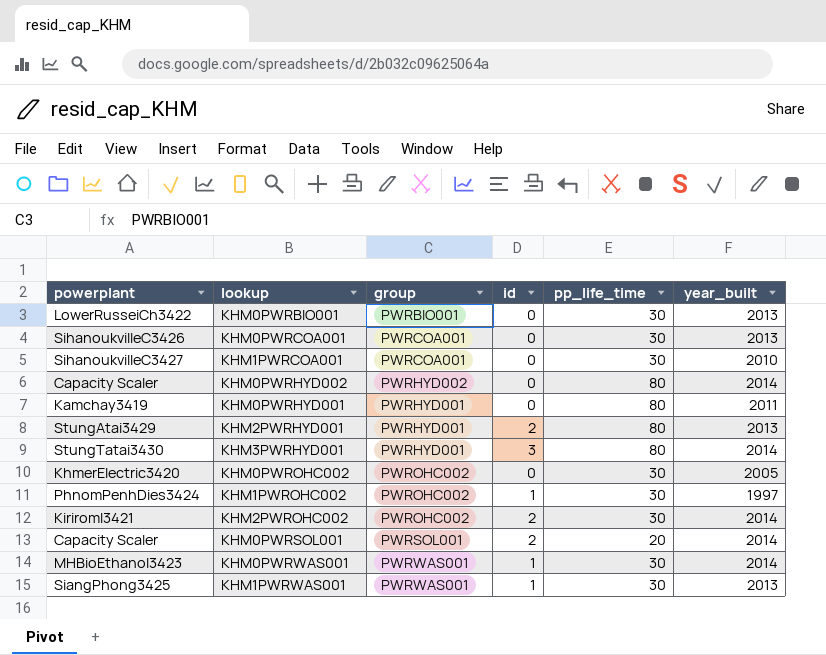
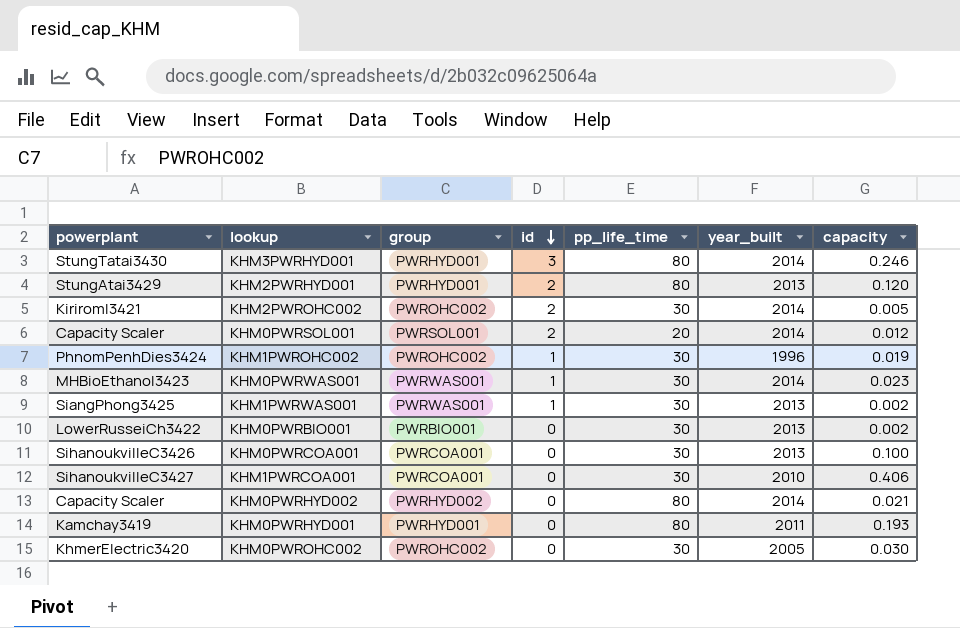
row order: none -> id descending
column capacity | position: none -> 7
KHM1PWROHC002 | year_built: 1997 -> 1996

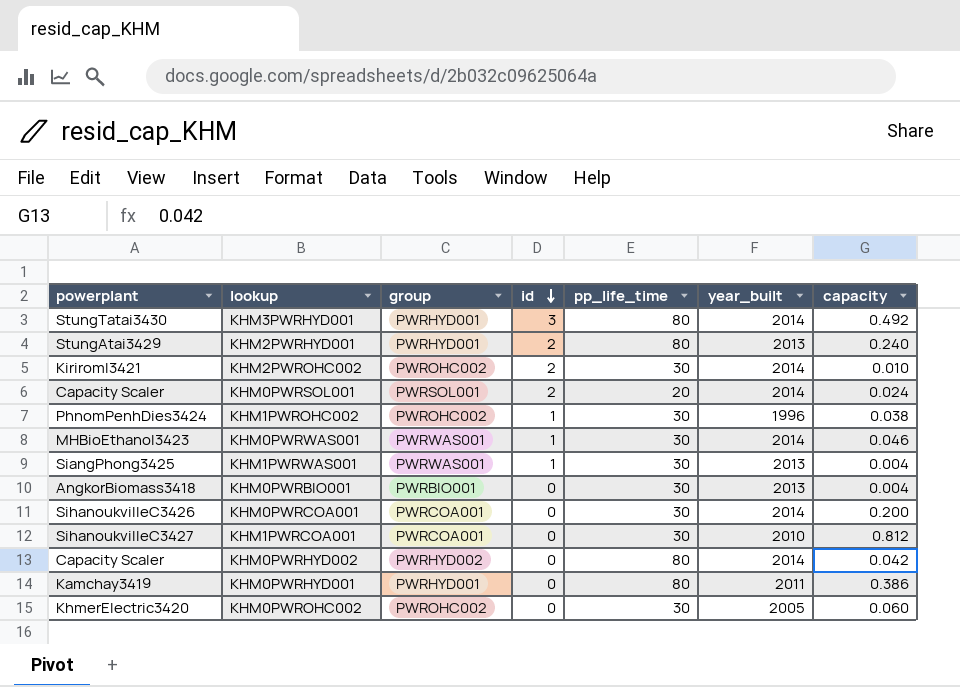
KHM3PWRHYD001 | capacity: 0.246 -> 0.492
KHM2PWRHYD001 | capacity: 0.120 -> 0.240
KHM2PWROHC002 | capacity: 0.005 -> 0.010
KHM0PWRSOL001 | capacity: 0.012 -> 0.024
KHM1PWROHC002 | capacity: 0.019 -> 0.038
KHM0PWRWAS001 | capacity: 0.023 -> 0.046
KHM1PWRWAS001 | capacity: 0.002 -> 0.004
KHM0PWRBIO001 | powerplant: LowerRusseiCh3422 -> AngkorBiomass3418
KHM0PWRBIO001 | capacity: 0.002 -> 0.004
KHM0PWRCOA001 | year_built: 2013 -> 2014
KHM0PWRCOA001 | capacity: 0.100 -> 0.200
KHM1PWRCOA001 | capacity: 0.406 -> 0.812
KHM0PWRHYD002 | capacity: 0.021 -> 0.042
KHM0PWRHYD001 | capacity: 0.193 -> 0.386
KHM0PWROHC002 | capacity: 0.030 -> 0.060

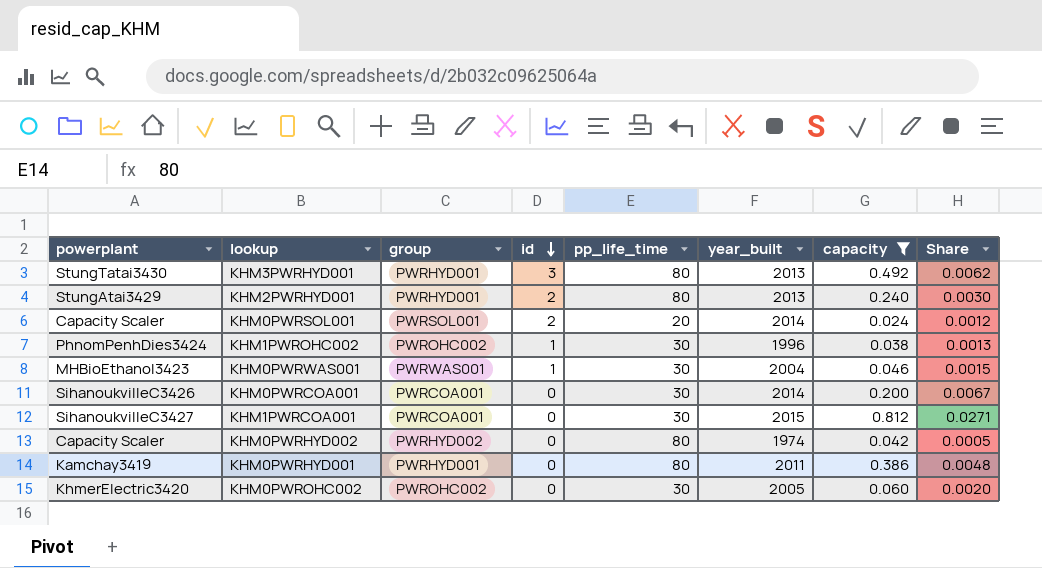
filter: none -> capacity >= 0.024
column Share | formula: none -> [capacity] / [pp_life_time]
KHM3PWRHYD001 | year_built: 2014 -> 2013
KHM0PWRWAS001 | year_built: 2014 -> 2004
KHM1PWRCOA001 | year_built: 2010 -> 2015
KHM0PWRHYD002 | year_built: 2014 -> 1974

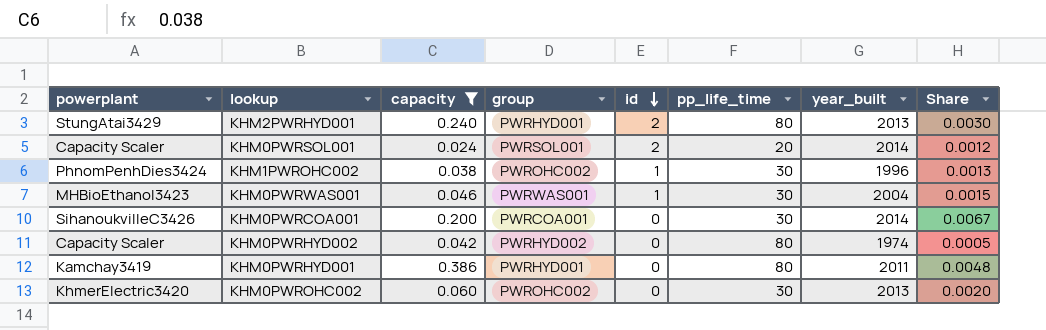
column capacity | position: 7 -> 3
row KHM3PWRHYD001: StungTatai3430 | PWRHYD001 | 3 | 80 | 2013 | 0.492 | 0.0062 -> none
row KHM1PWRCOA001: SihanoukvilleC3427 | PWRCOA001 | 0 | 30 | 2015 | 0.812 | 0.0271 -> none
KHM0PWROHC002 | year_built: 2005 -> 2013

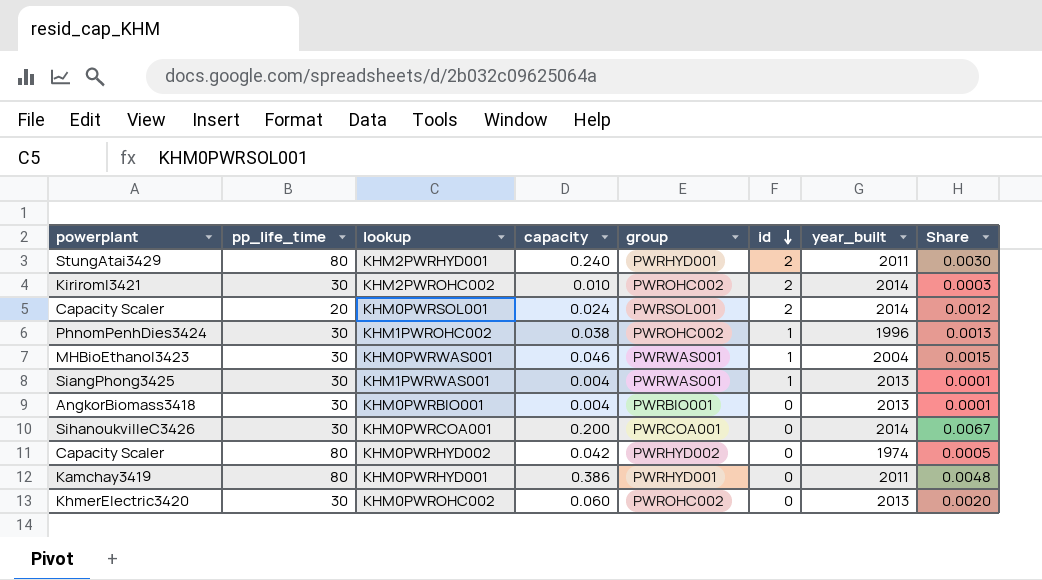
filter: capacity >= 0.024 -> none
column pp_life_time | position: 6 -> 2
KHM2PWRHYD001 | year_built: 2013 -> 2011

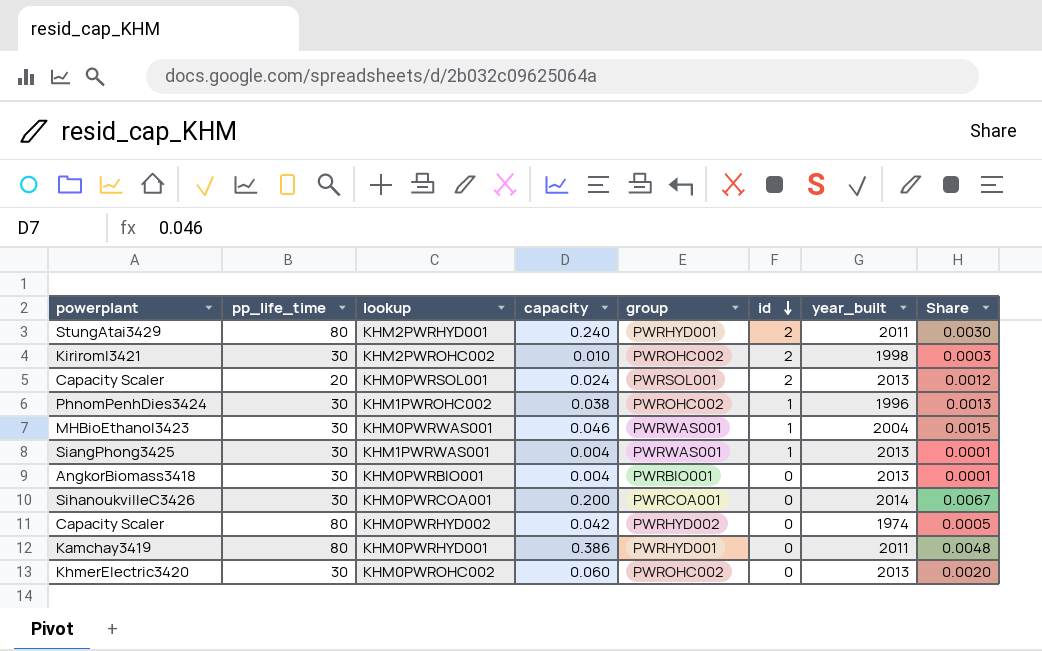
KHM2PWROHC002 | year_built: 2014 -> 1998
KHM0PWRSOL001 | year_built: 2014 -> 2013

